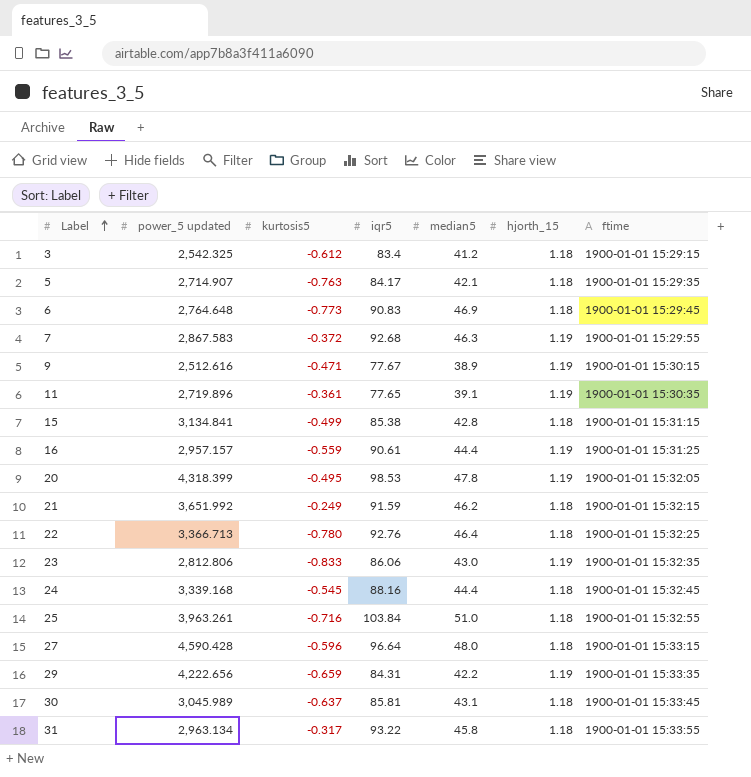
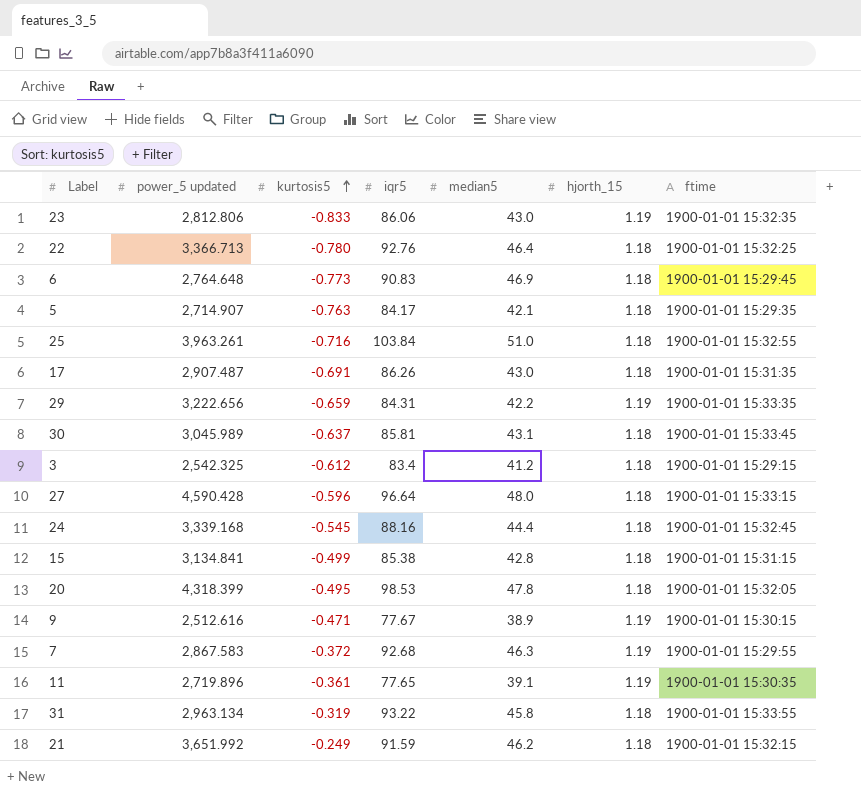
row order: Label ascending -> kurtosis5 ascending
row 16: 2,957.157 | -0.559 | 90.61 | 44.4 | 1.19 | 1900-01-01 15:31:25 -> none
row 17: none -> 2,907.487 | -0.691 | 86.26 | 43.0 | 1.18 | 1900-01-01 15:31:35
29 | power_5 updated: 4,222.656 -> 3,222.656
20 | hjorth_15: 1.19 -> 1.18
31 | kurtosis5: -0.317 -> -0.319

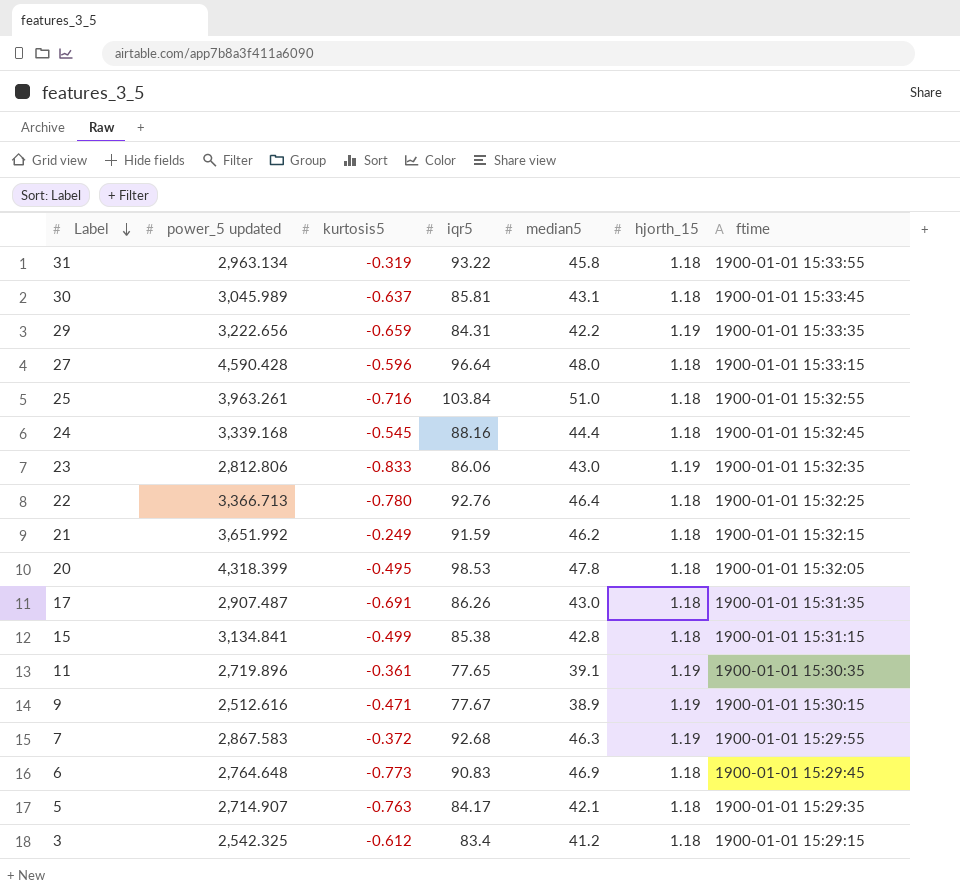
row order: kurtosis5 ascending -> Label descending

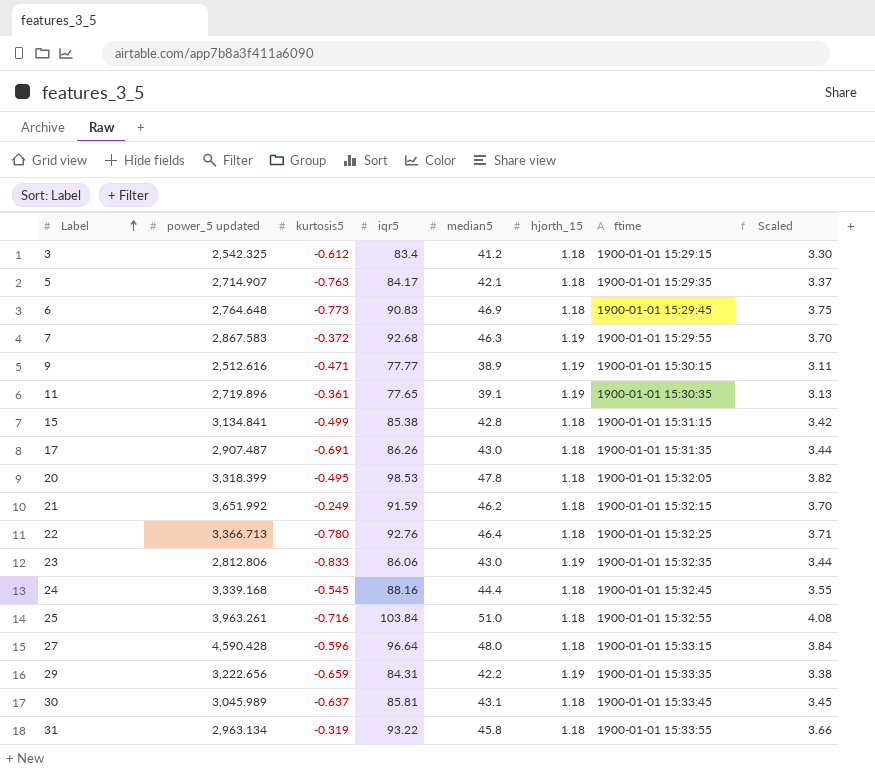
row order: Label descending -> Label ascending
column Scaled | formula: none -> [median5] * 0.08
9 | iqr5: 77.67 -> 77.77
20 | power_5 updated: 4,318.399 -> 3,318.399

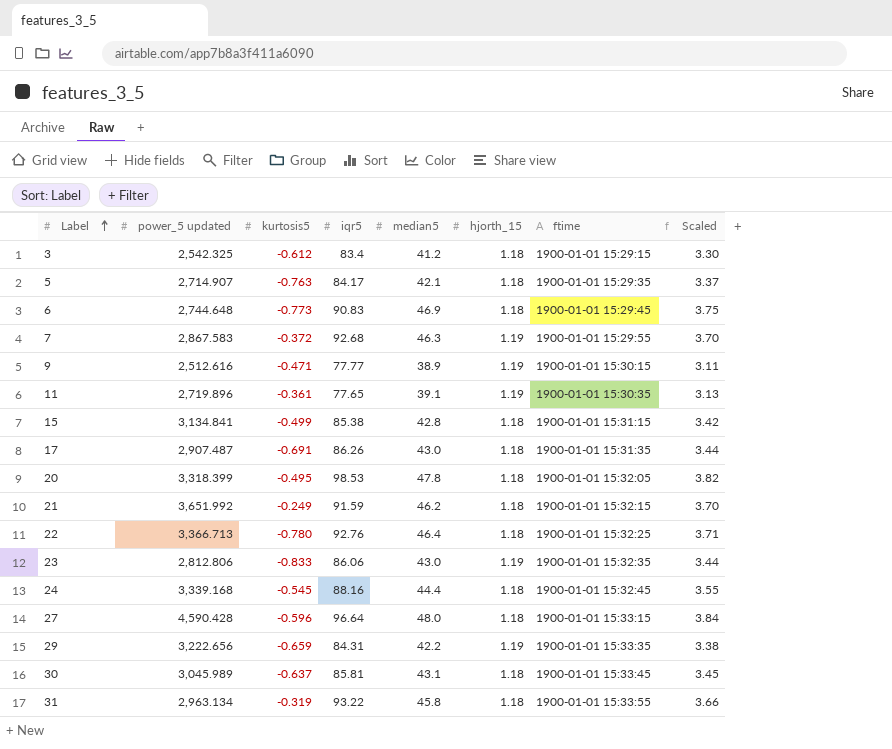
row 25: 3,963.261 | -0.716 | 103.84 | 51.0 | 1.18 | 1900-01-01 15:32:55 | 4.08 -> none
6 | power_5 updated: 2,764.648 -> 2,744.648

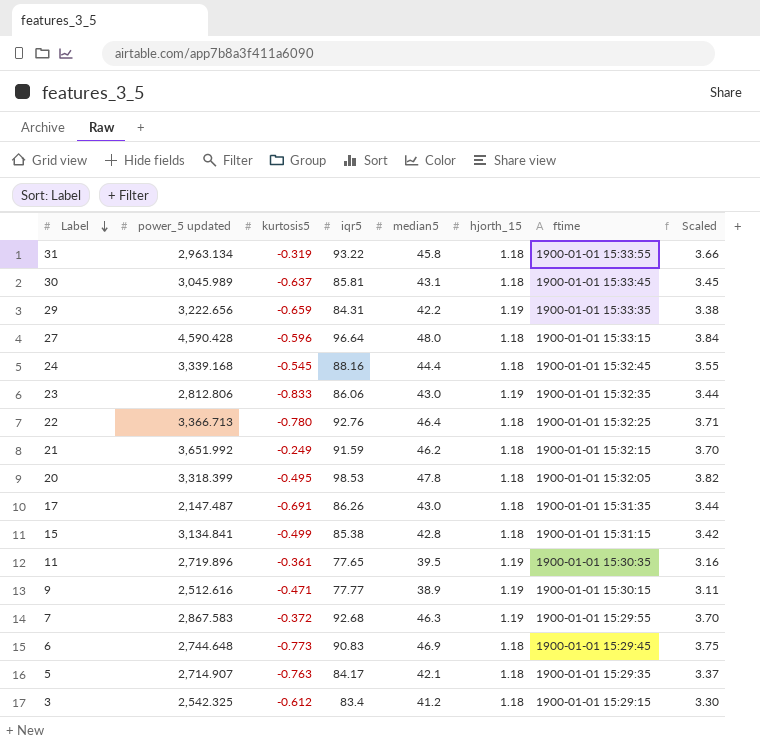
row order: Label ascending -> Label descending
17 | power_5 updated: 2,907.487 -> 2,147.487
11 | median5: 39.1 -> 39.5
11 | Scaled: 3.13 -> 3.16

